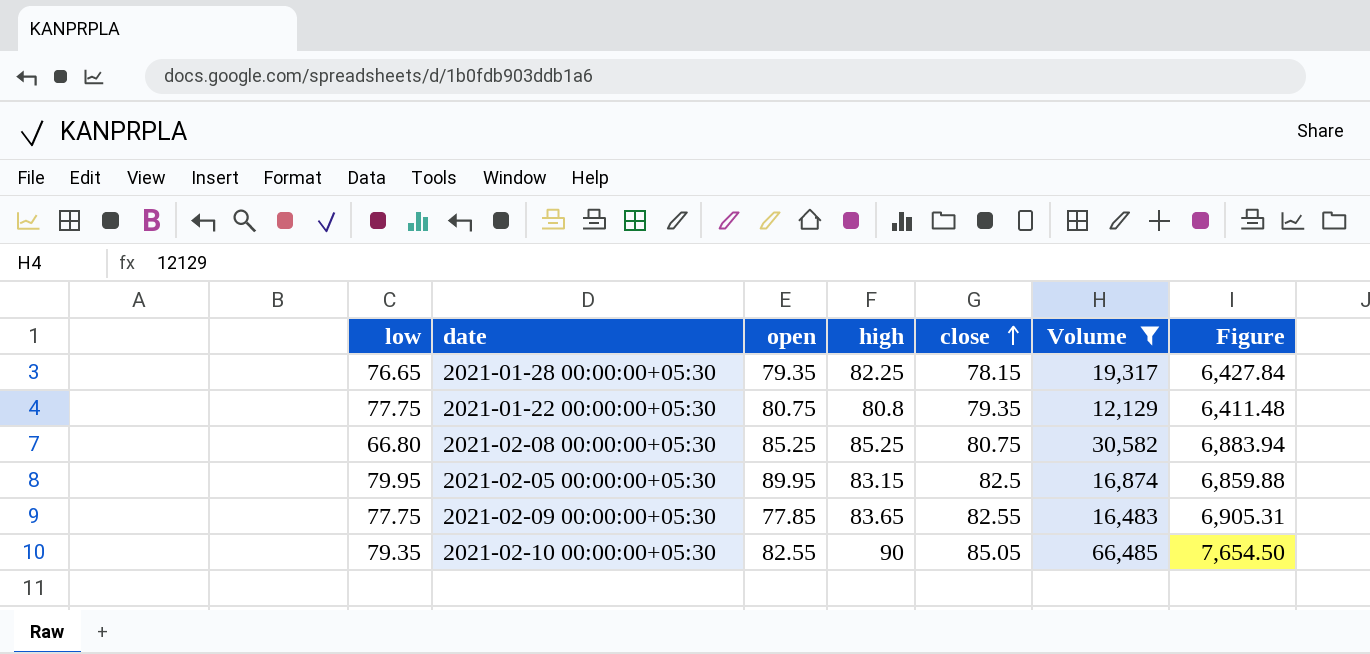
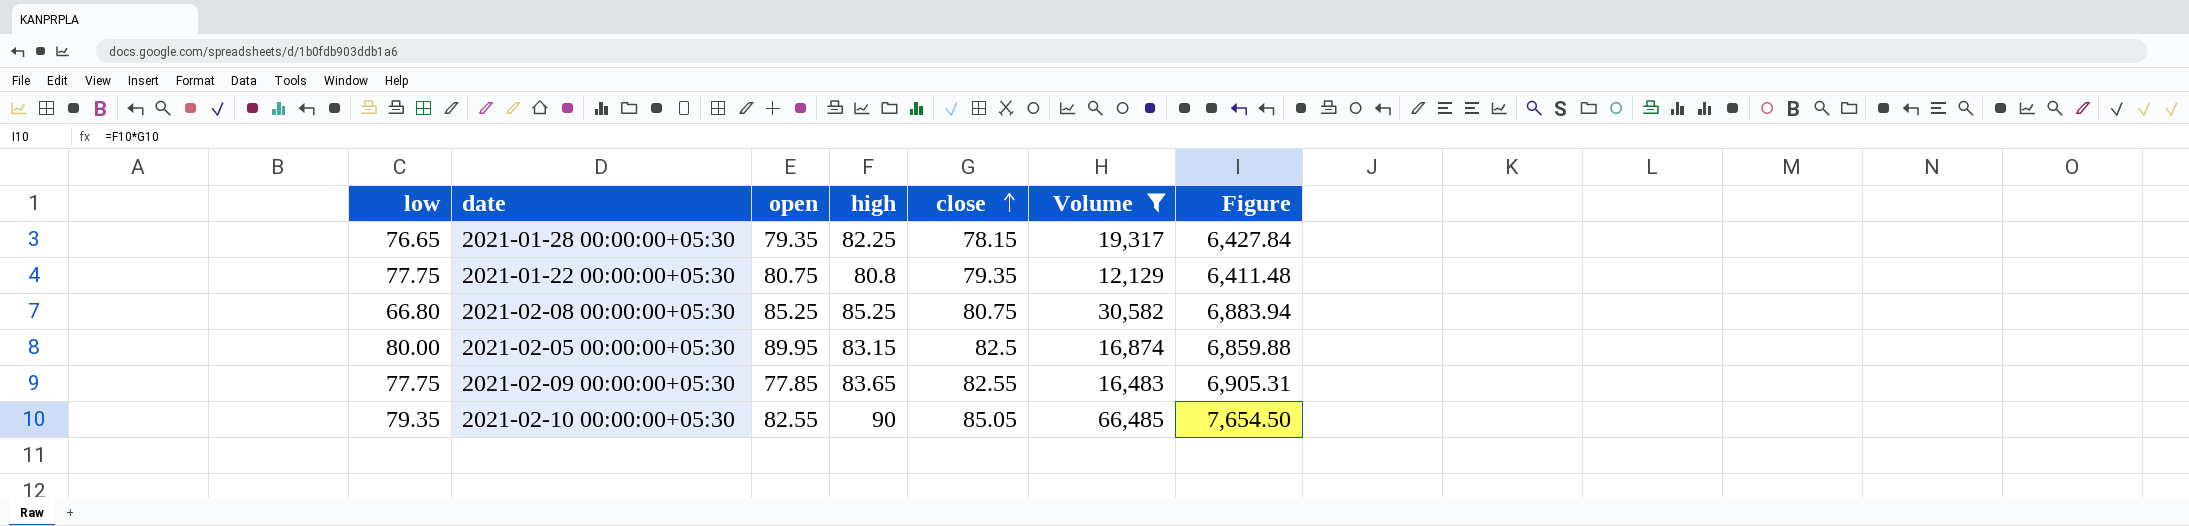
2021-02-05 00:00:00+05:30 | low: 79.95 -> 80.00

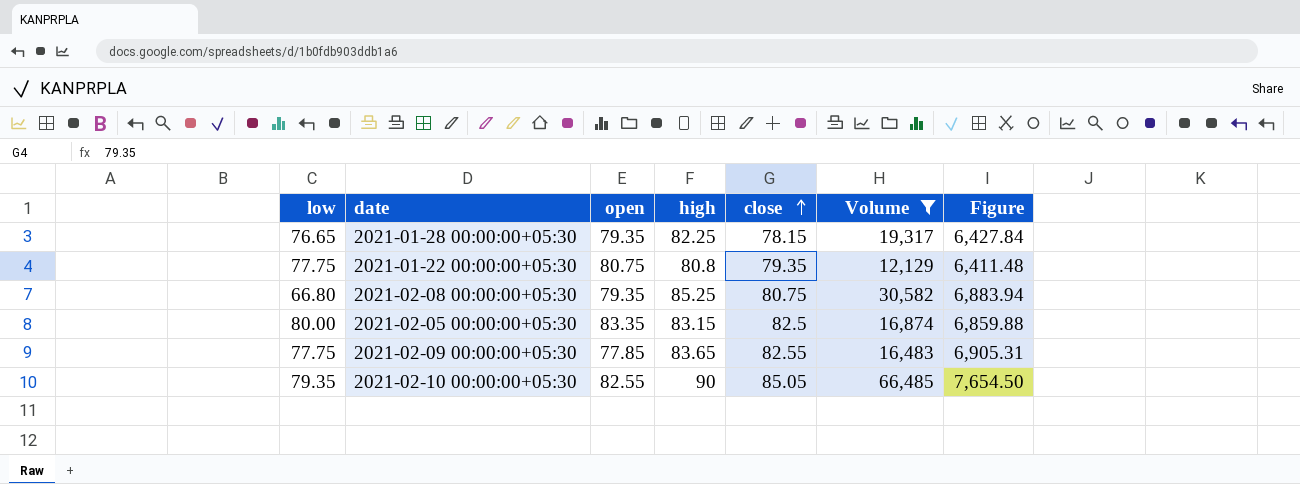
2021-02-08 00:00:00+05:30 | open: 85.25 -> 79.35
2021-02-05 00:00:00+05:30 | open: 89.95 -> 83.35

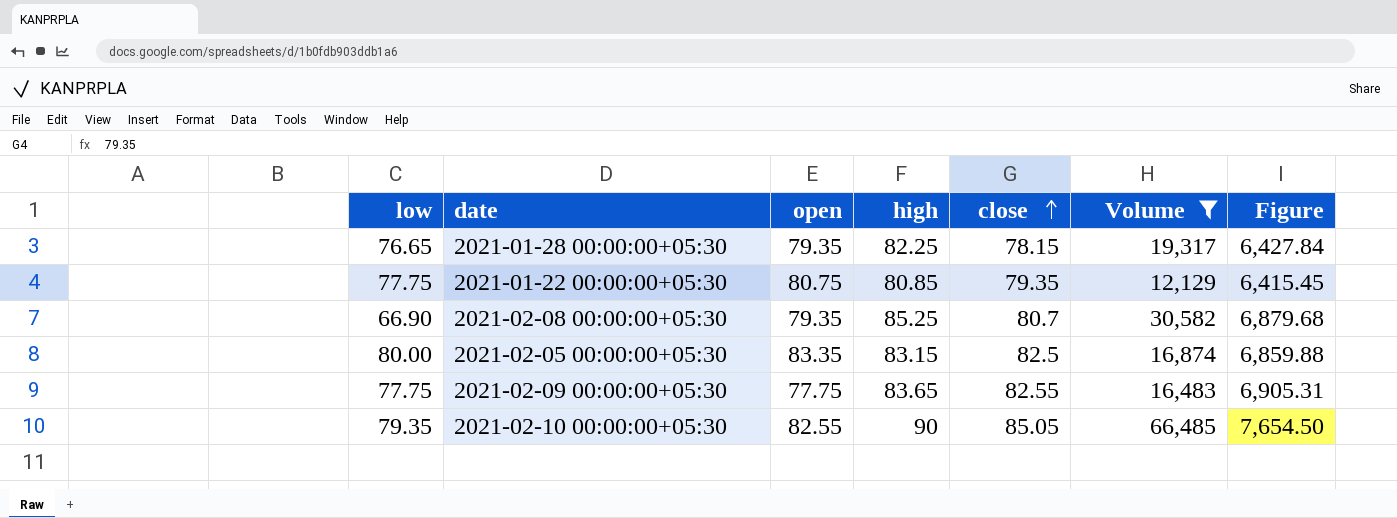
2021-01-22 00:00:00+05:30 | high: 80.8 -> 80.85
2021-01-22 00:00:00+05:30 | Figure: 6,411.48 -> 6,415.45
2021-02-08 00:00:00+05:30 | low: 66.80 -> 66.90
2021-02-08 00:00:00+05:30 | close: 80.75 -> 80.7
2021-02-08 00:00:00+05:30 | Figure: 6,883.94 -> 6,879.68
2021-02-09 00:00:00+05:30 | open: 77.85 -> 77.75

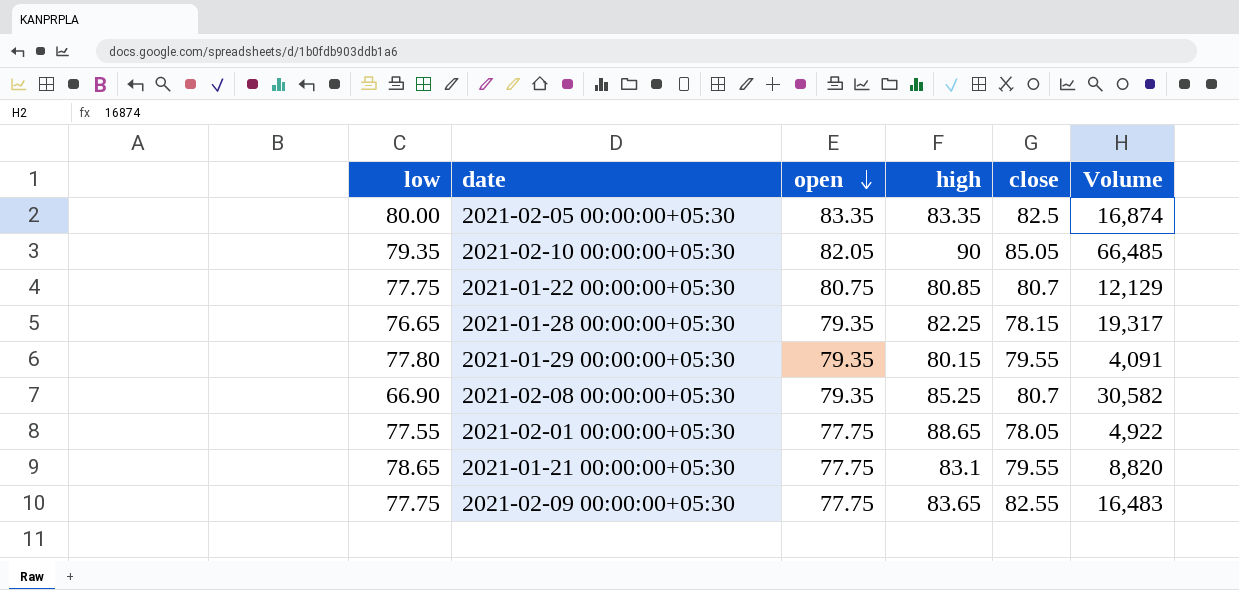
filter: Volume >= 12,129 -> none
row order: close ascending -> open descending
column Figure | formula: [high] * [close] -> none
2021-02-05 00:00:00+05:30 | high: 83.15 -> 83.35
2021-02-10 00:00:00+05:30 | open: 82.55 -> 82.05
2021-01-22 00:00:00+05:30 | close: 79.35 -> 80.7

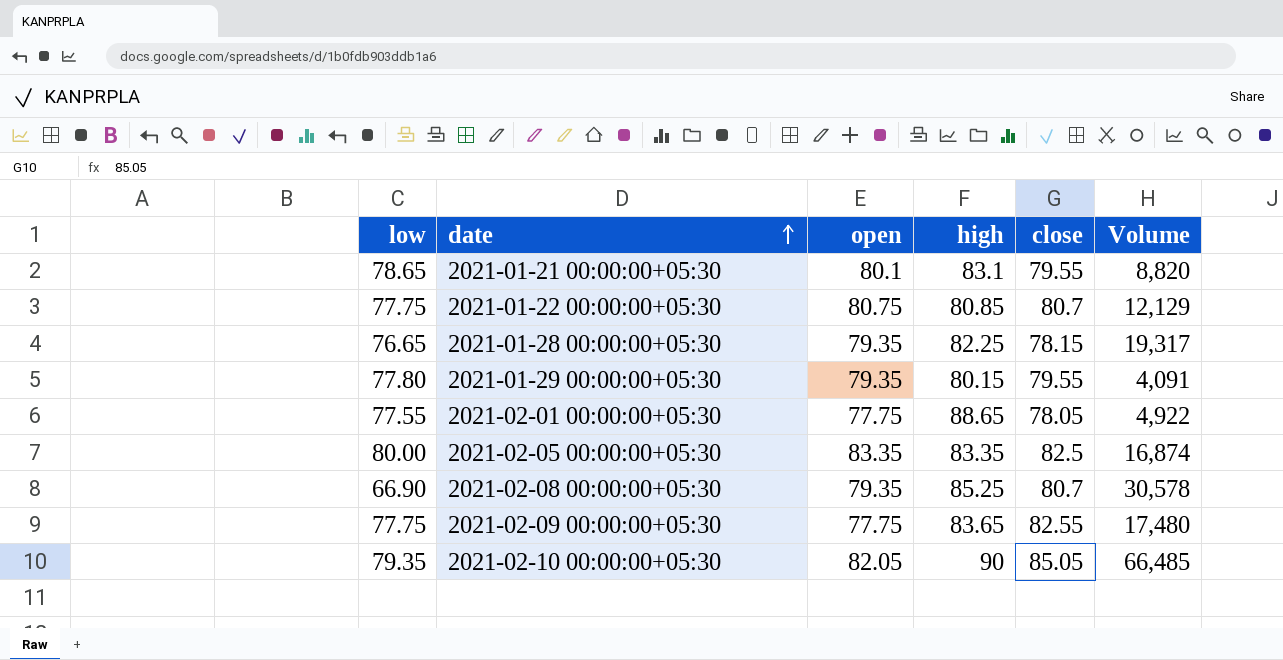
row order: open descending -> date ascending
2021-01-21 00:00:00+05:30 | open: 77.75 -> 80.1
2021-02-08 00:00:00+05:30 | Volume: 30,582 -> 30,578
2021-02-09 00:00:00+05:30 | Volume: 16,483 -> 17,480

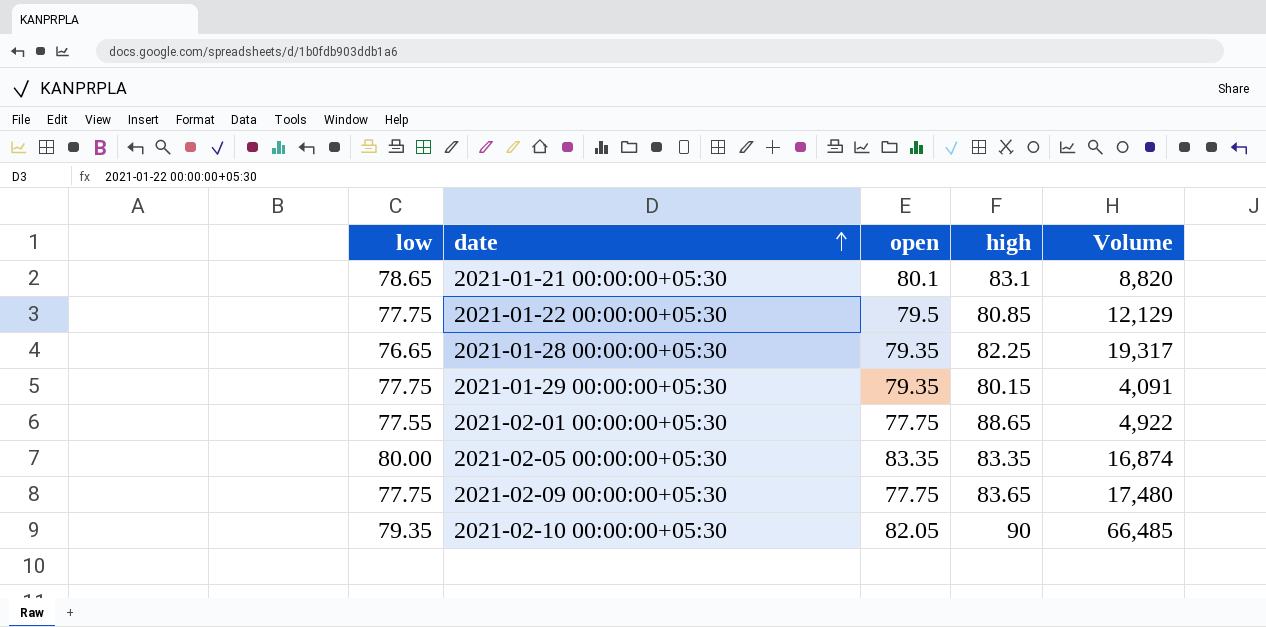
column close | position: 5 -> none
row 2021-02-08 00:00:00+05:30: 66.90 | 79.35 | 85.25 | 80.7 | 30,578 -> none
2021-01-22 00:00:00+05:30 | open: 80.75 -> 79.5
2021-01-29 00:00:00+05:30 | low: 77.80 -> 77.75

